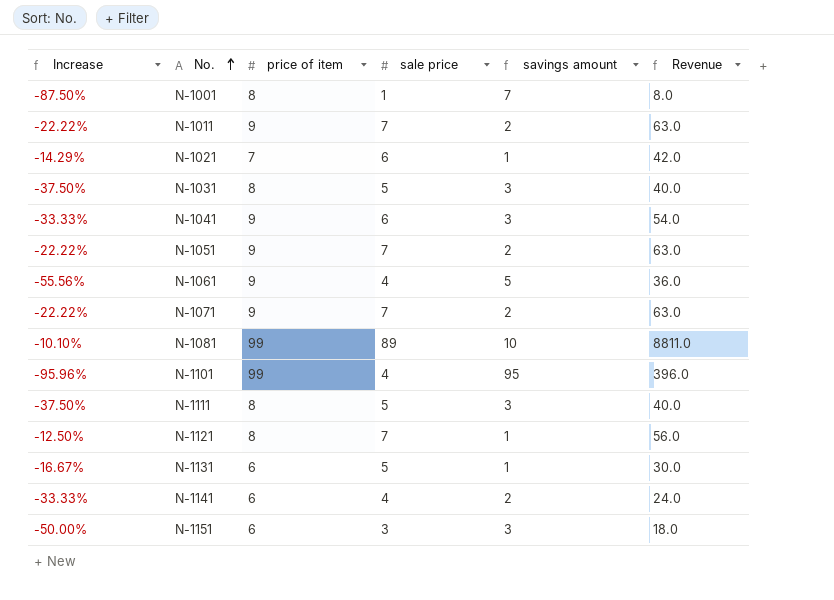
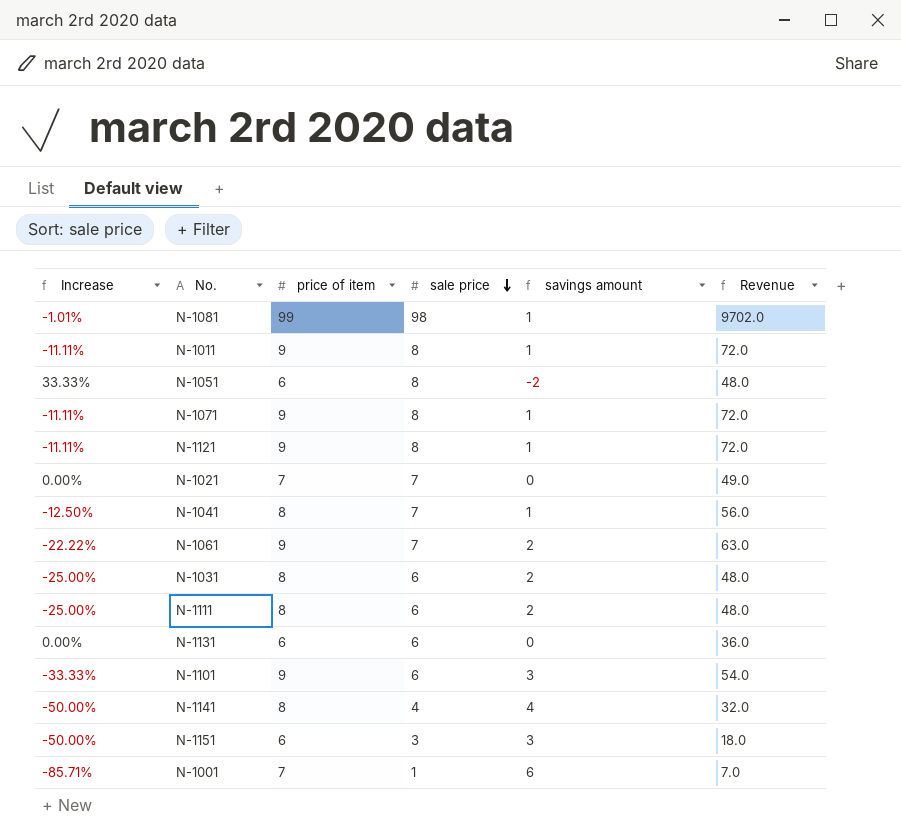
row order: No. ascending -> sale price descending
N-1081 | Increase: -10.10% -> -1.01%
N-1081 | sale price: 89 -> 98
N-1081 | savings amount: 10 -> 1
N-1081 | Revenue: 8811.0 -> 9702.0
N-1011 | Increase: -22.22% -> -11.11%
N-1011 | sale price: 7 -> 8
N-1011 | savings amount: 2 -> 1
N-1011 | Revenue: 63.0 -> 72.0
N-1051 | Increase: -22.22% -> 33.33%
N-1051 | price of item: 9 -> 6
N-1051 | sale price: 7 -> 8
N-1051 | savings amount: 2 -> -2
N-1051 | Revenue: 63.0 -> 48.0
N-1071 | Increase: -22.22% -> -11.11%
N-1071 | sale price: 7 -> 8
N-1071 | savings amount: 2 -> 1
N-1071 | Revenue: 63.0 -> 72.0
N-1121 | Increase: -12.50% -> -11.11%
N-1121 | price of item: 8 -> 9
N-1121 | sale price: 7 -> 8
N-1121 | Revenue: 56.0 -> 72.0
N-1021 | Increase: -14.29% -> 0.00%
N-1021 | sale price: 6 -> 7
N-1021 | savings amount: 1 -> 0
N-1021 | Revenue: 42.0 -> 49.0
N-1041 | Increase: -33.33% -> -12.50%
N-1041 | price of item: 9 -> 8
N-1041 | sale price: 6 -> 7
N-1041 | savings amount: 3 -> 1
N-1041 | Revenue: 54.0 -> 56.0
N-1061 | Increase: -55.56% -> -22.22%
N-1061 | sale price: 4 -> 7
N-1061 | savings amount: 5 -> 2
N-1061 | Revenue: 36.0 -> 63.0
N-1031 | Increase: -37.50% -> -25.00%
N-1031 | sale price: 5 -> 6
N-1031 | savings amount: 3 -> 2
N-1031 | Revenue: 40.0 -> 48.0
N-1111 | Increase: -37.50% -> -25.00%
N-1111 | sale price: 5 -> 6
N-1111 | savings amount: 3 -> 2
N-1111 | Revenue: 40.0 -> 48.0
N-1131 | Increase: -16.67% -> 0.00%
N-1131 | sale price: 5 -> 6
N-1131 | savings amount: 1 -> 0
N-1131 | Revenue: 30.0 -> 36.0
N-1101 | Increase: -95.96% -> -33.33%
N-1101 | price of item: 99 -> 9
N-1101 | sale price: 4 -> 6
N-1101 | savings amount: 95 -> 3
N-1101 | Revenue: 396.0 -> 54.0
N-1141 | Increase: -33.33% -> -50.00%
N-1141 | price of item: 6 -> 8
N-1141 | savings amount: 2 -> 4
N-1141 | Revenue: 24.0 -> 32.0
N-1001 | Increase: -87.50% -> -85.71%
N-1001 | price of item: 8 -> 7
N-1001 | savings amount: 7 -> 6
N-1001 | Revenue: 8.0 -> 7.0

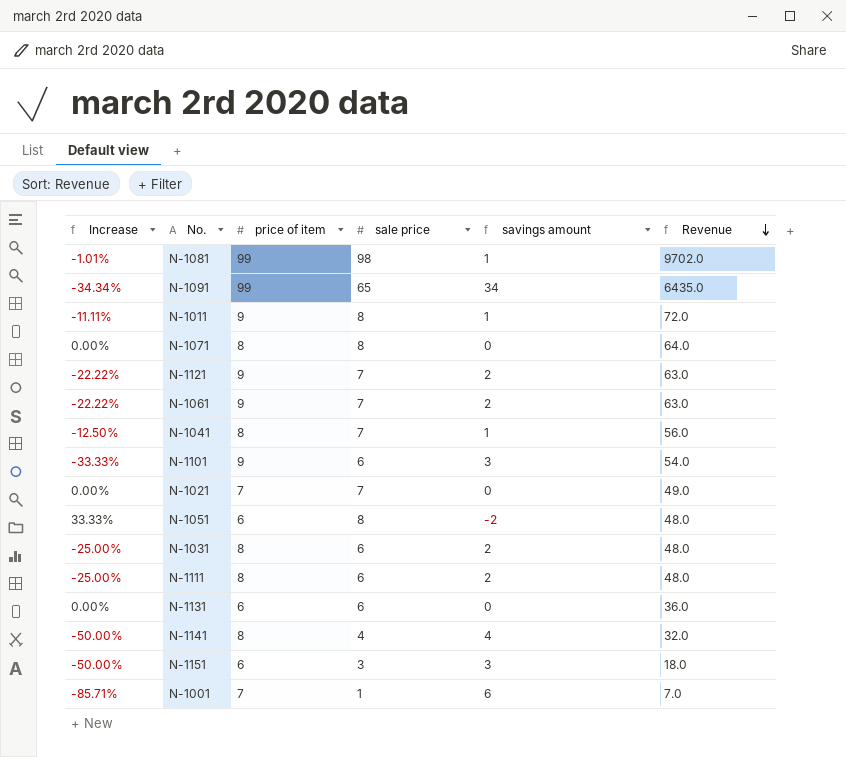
row order: sale price descending -> Revenue descending
row N-1091: none -> -34.34% | 99 | 65 | 34 | 6435.0
N-1071 | Increase: -11.11% -> 0.00%
N-1071 | price of item: 9 -> 8
N-1071 | savings amount: 1 -> 0
N-1071 | Revenue: 72.0 -> 64.0
N-1121 | Increase: -11.11% -> -22.22%
N-1121 | sale price: 8 -> 7
N-1121 | savings amount: 1 -> 2
N-1121 | Revenue: 72.0 -> 63.0

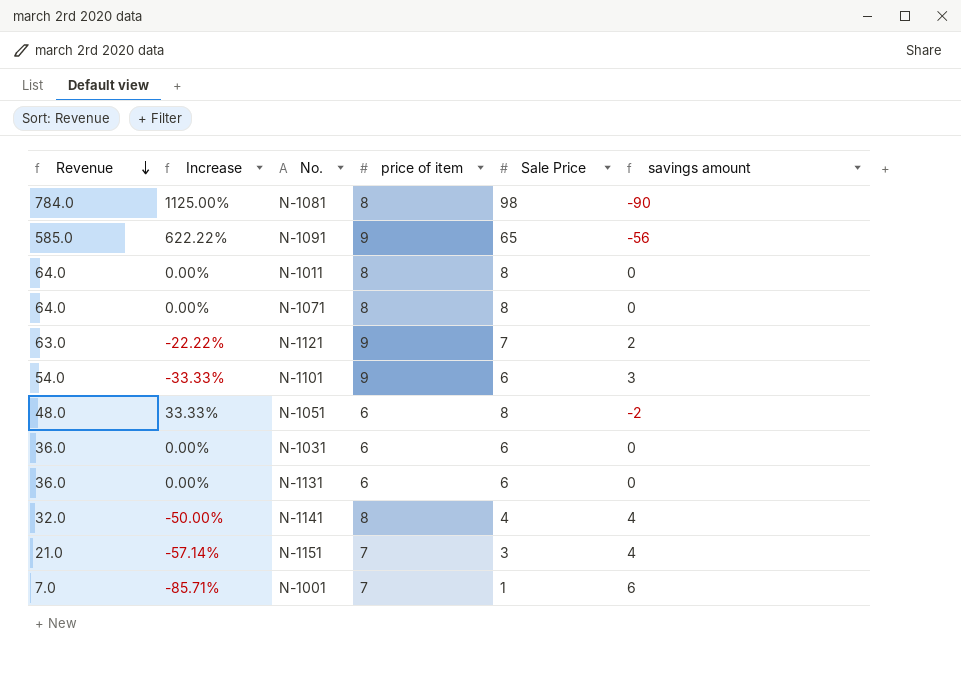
column Revenue | position: 6 -> 1
column name: sale price -> Sale Price
row N-1061: -22.22% | 9 | 7 | 2 | 63.0 -> none
row N-1041: -12.50% | 8 | 7 | 1 | 56.0 -> none
row N-1021: 0.00% | 7 | 7 | 0 | 49.0 -> none
row N-1111: -25.00% | 8 | 6 | 2 | 48.0 -> none
N-1081 | Revenue: 9702.0 -> 784.0
N-1081 | Increase: -1.01% -> 1125.00%
N-1081 | price of item: 99 -> 8
N-1081 | savings amount: 1 -> -90
N-1091 | Revenue: 6435.0 -> 585.0
N-1091 | Increase: -34.34% -> 622.22%
N-1091 | price of item: 99 -> 9
N-1091 | savings amount: 34 -> -56
N-1011 | Revenue: 72.0 -> 64.0
N-1011 | Increase: -11.11% -> 0.00%
N-1011 | price of item: 9 -> 8
N-1011 | savings amount: 1 -> 0
N-1031 | Revenue: 48.0 -> 36.0
N-1031 | Increase: -25.00% -> 0.00%
N-1031 | price of item: 8 -> 6
N-1031 | savings amount: 2 -> 0
N-1151 | Revenue: 18.0 -> 21.0
N-1151 | Increase: -50.00% -> -57.14%
N-1151 | price of item: 6 -> 7
N-1151 | savings amount: 3 -> 4

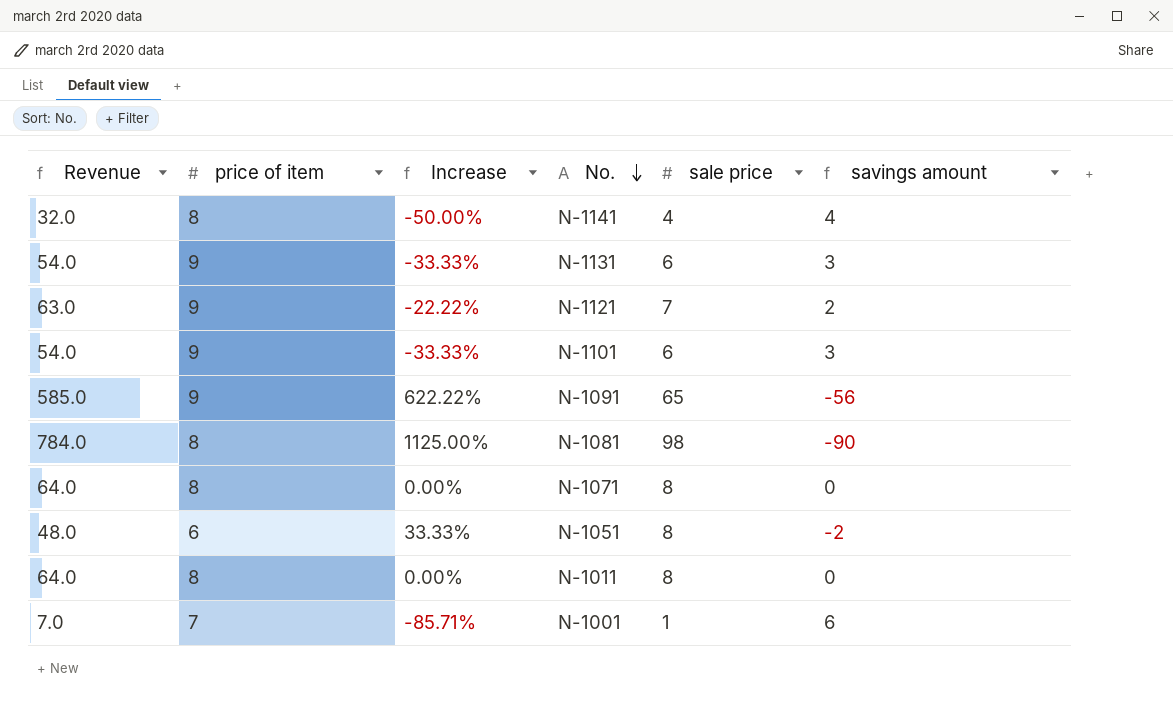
row order: Revenue descending -> No. descending
column price of item | position: 4 -> 2
column name: Sale Price -> sale price
row N-1031: 36.0 | 0.00% | 6 | 6 | 0 -> none
row N-1151: 21.0 | -57.14% | 7 | 3 | 4 -> none
N-1131 | Revenue: 36.0 -> 54.0
N-1131 | price of item: 6 -> 9
N-1131 | Increase: 0.00% -> -33.33%
N-1131 | savings amount: 0 -> 3

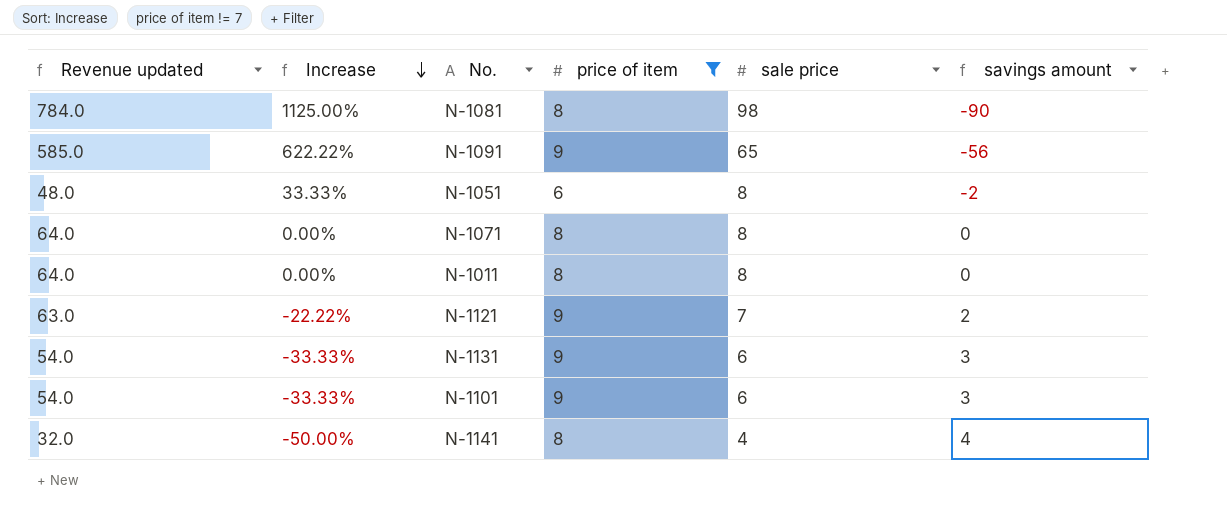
filter: none -> price of item != 7
row order: No. descending -> Increase descending
column name: Revenue -> Revenue updated
column price of item | position: 2 -> 4

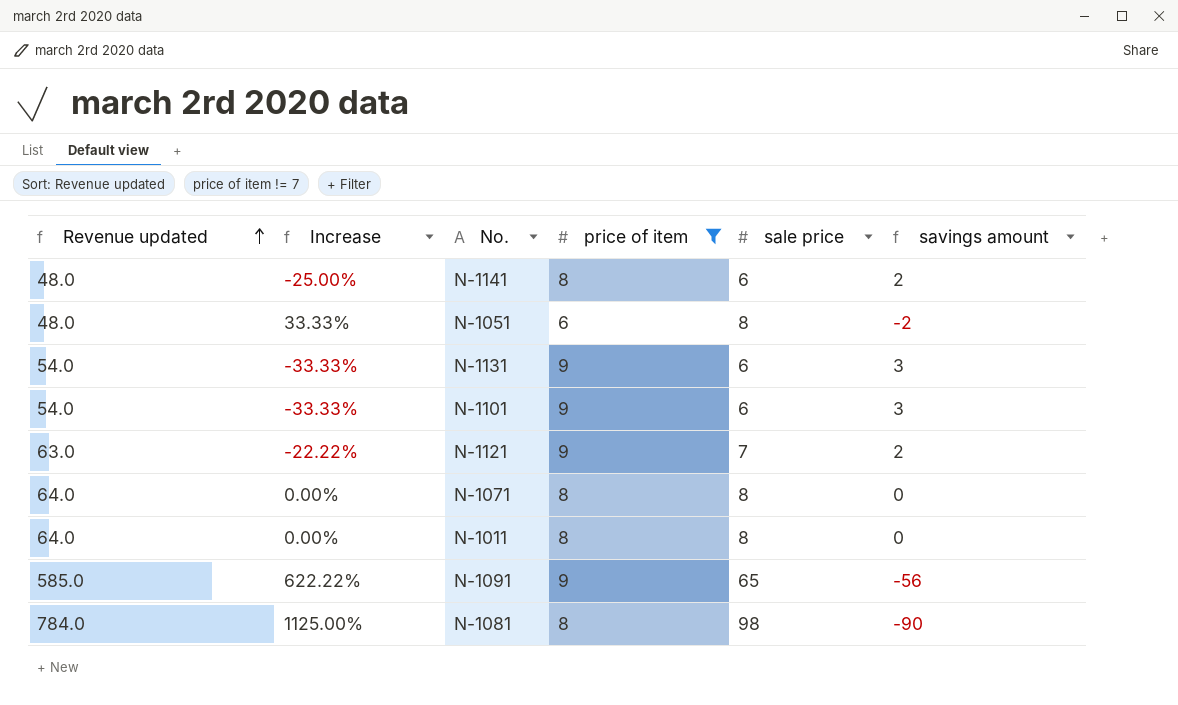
row order: Increase descending -> Revenue updated ascending
N-1141 | Revenue updated: 32.0 -> 48.0
N-1141 | Increase: -50.00% -> -25.00%
N-1141 | sale price: 4 -> 6
N-1141 | savings amount: 4 -> 2

